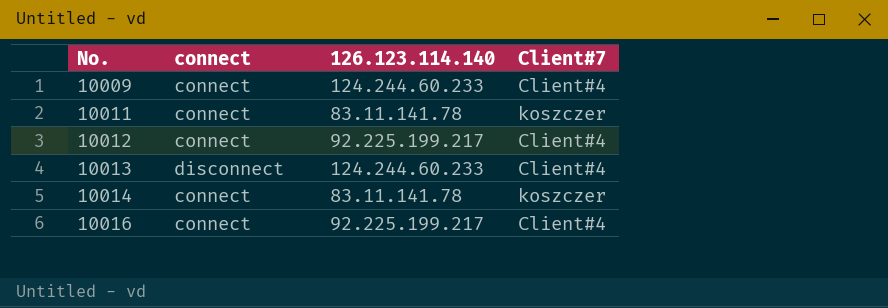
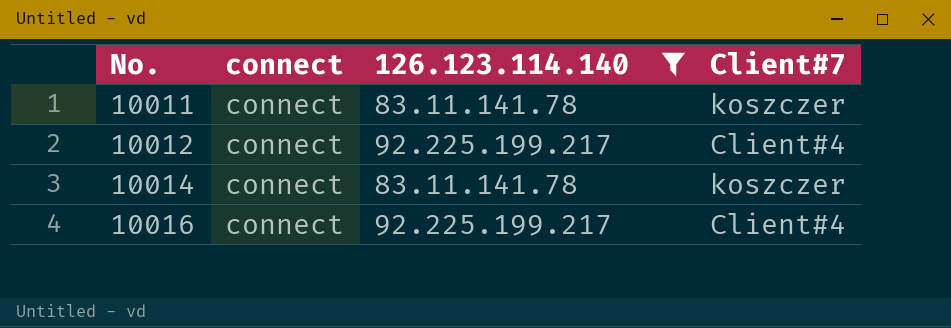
filter: none -> 126.123.114.140 != 124.244.60.233

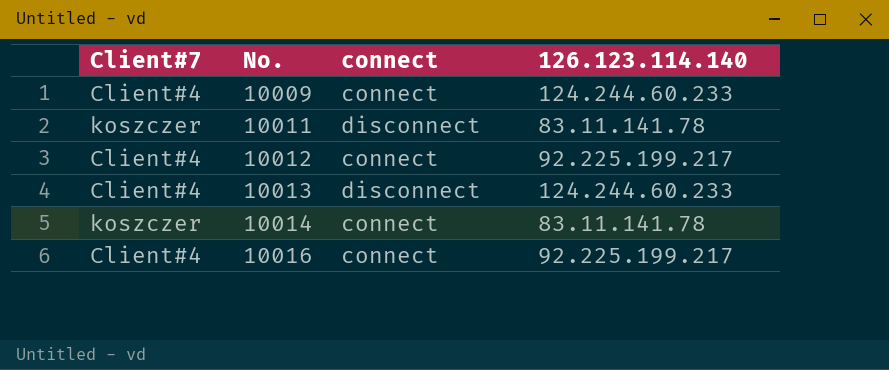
filter: 126.123.114.140 != 124.244.60.233 -> none
column Client#7 | position: 4 -> 1
10011 | connect: connect -> disconnect

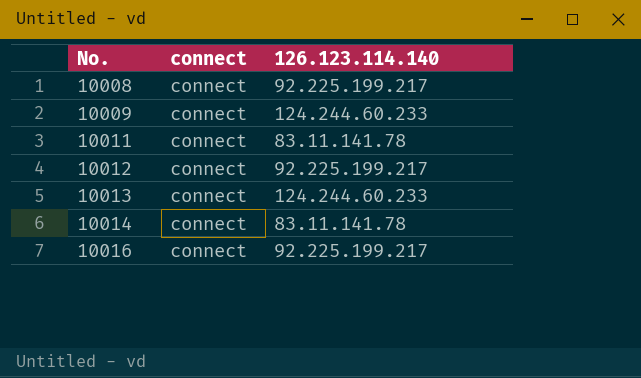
column Client#7 | position: 1 -> none
row 10008: none -> connect | 92.225.199.217
10011 | connect: disconnect -> connect
10013 | connect: disconnect -> connect

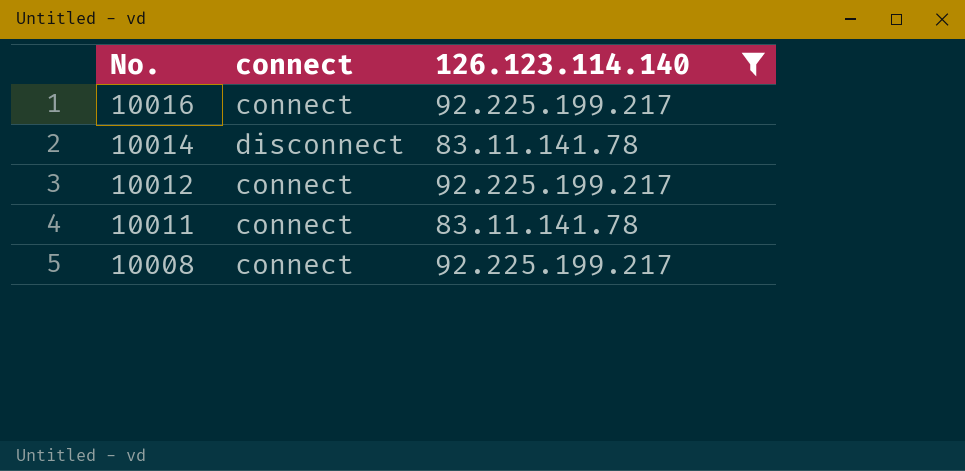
filter: none -> 126.123.114.140 != 124.244.60.233
row order: No. ascending -> No. descending
10014 | connect: connect -> disconnect

